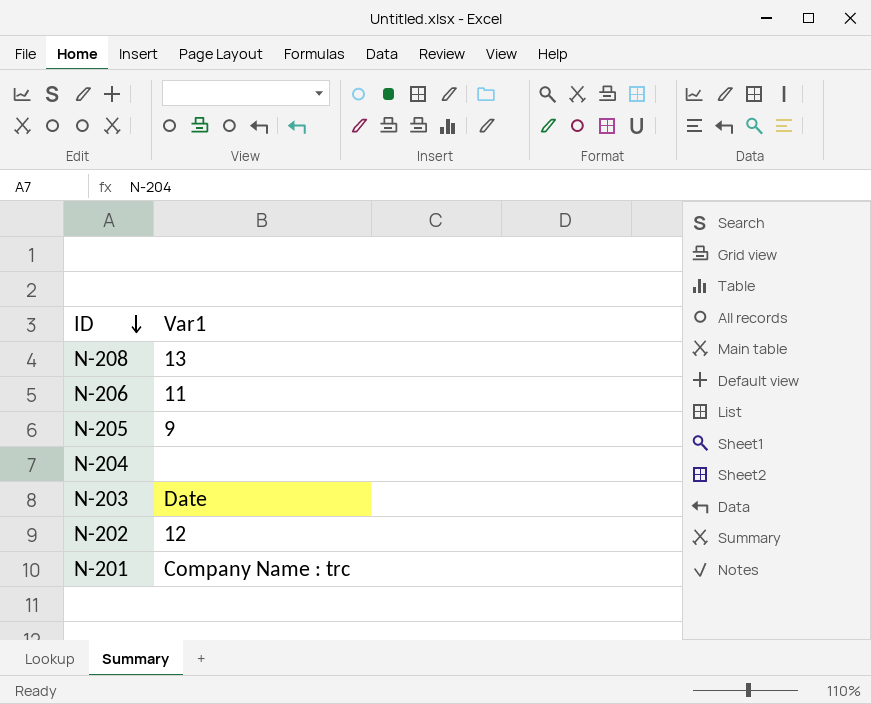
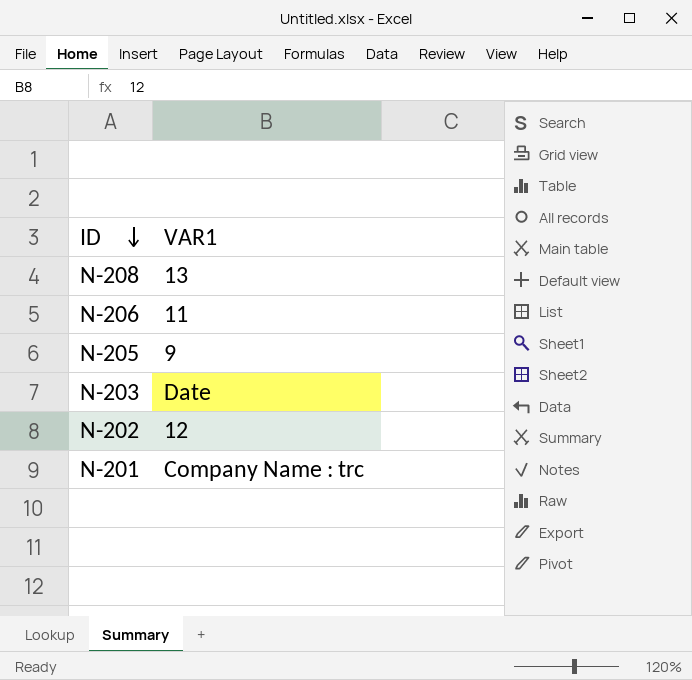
column name: Var1 -> VAR1
row N-204: none -> none

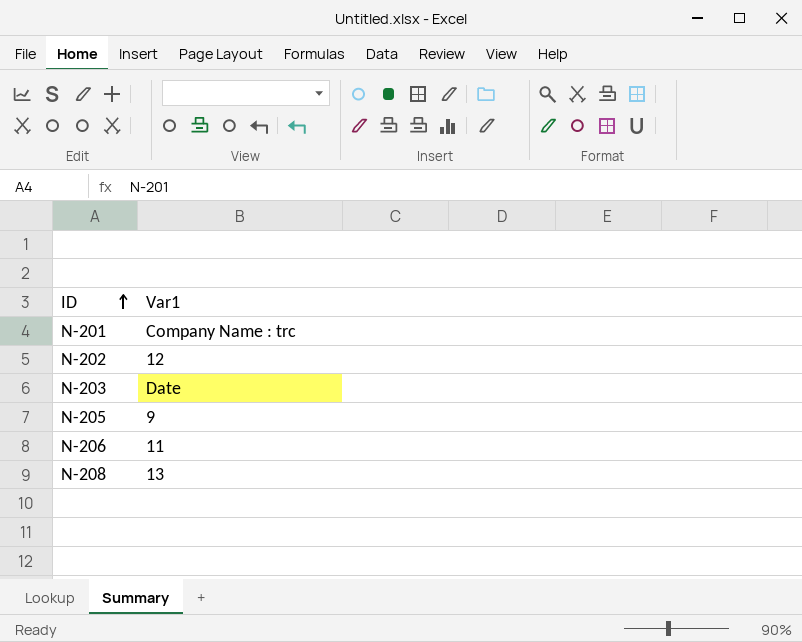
row order: ID descending -> ID ascending
column name: VAR1 -> Var1

